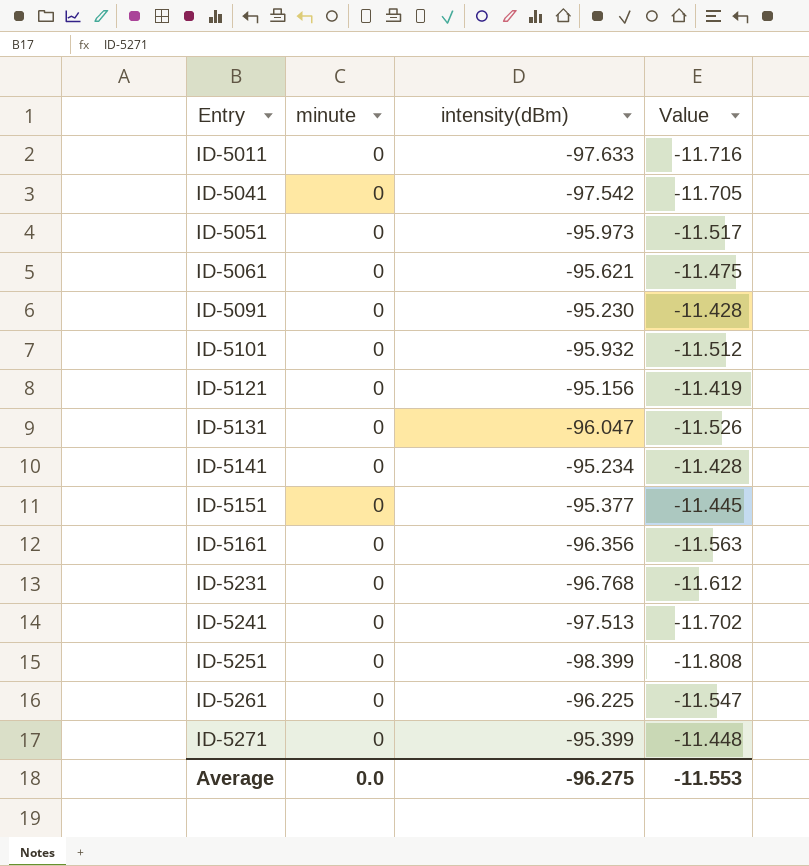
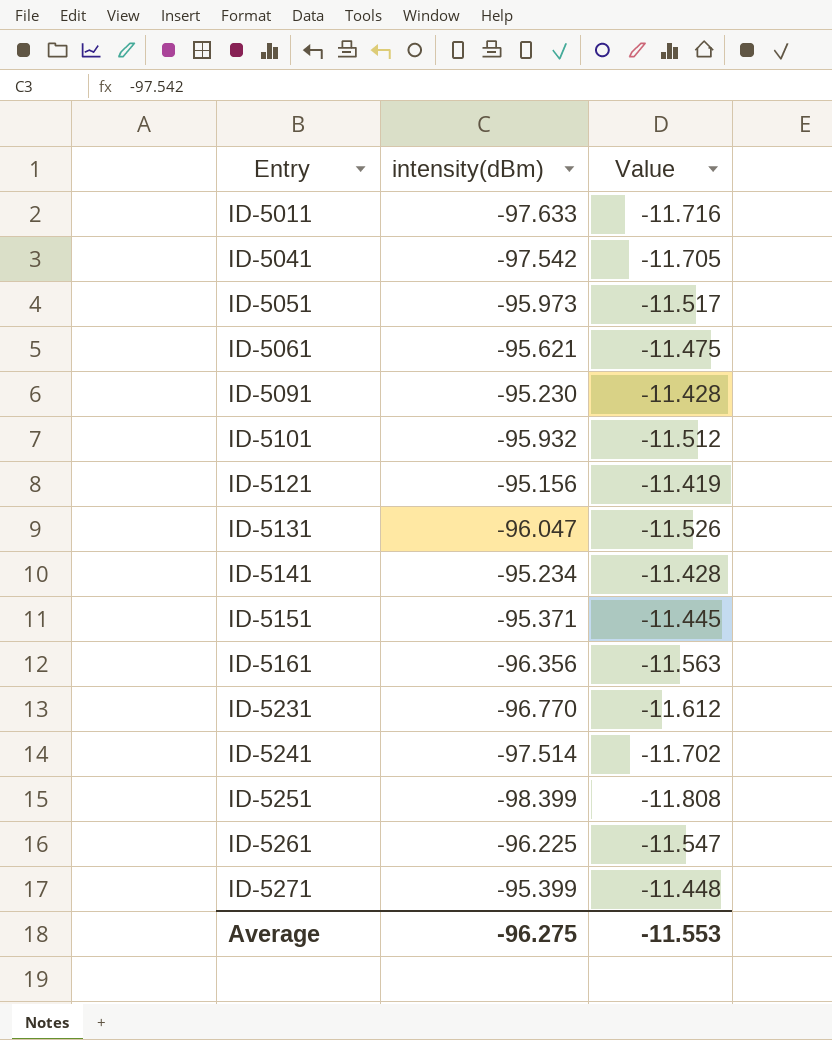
column minute | position: 2 -> none
ID-5151 | intensity(dBm): -95.377 -> -95.371
ID-5231 | intensity(dBm): -96.768 -> -96.770
ID-5241 | intensity(dBm): -97.513 -> -97.514

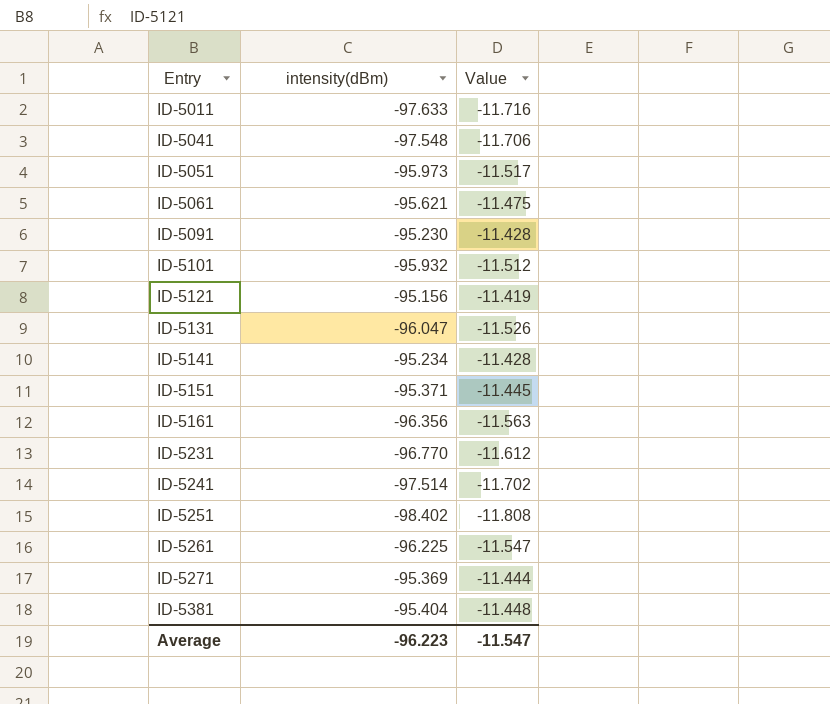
ID-5041 | intensity(dBm): -97.542 -> -97.548
ID-5041 | Value: -11.705 -> -11.706
ID-5251 | intensity(dBm): -98.399 -> -98.402
ID-5271 | intensity(dBm): -95.399 -> -95.369
ID-5271 | Value: -11.448 -> -11.444
row ID-5381: none -> -95.404 | -11.448
Average | intensity(dBm): -96.275 -> -96.223
Average | Value: -11.553 -> -11.547

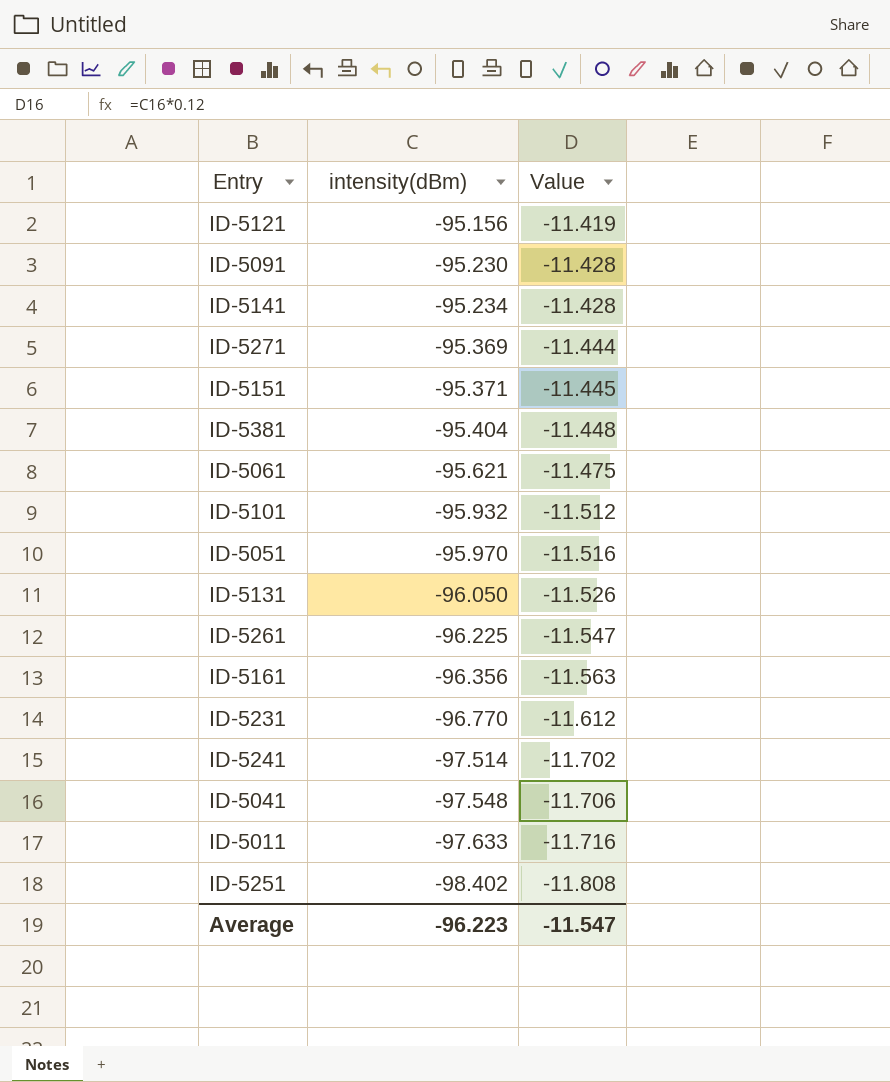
row order: Entry ascending -> intensity(dBm) descending
ID-5051 | intensity(dBm): -95.973 -> -95.970
ID-5051 | Value: -11.517 -> -11.516
ID-5131 | intensity(dBm): -96.047 -> -96.050

